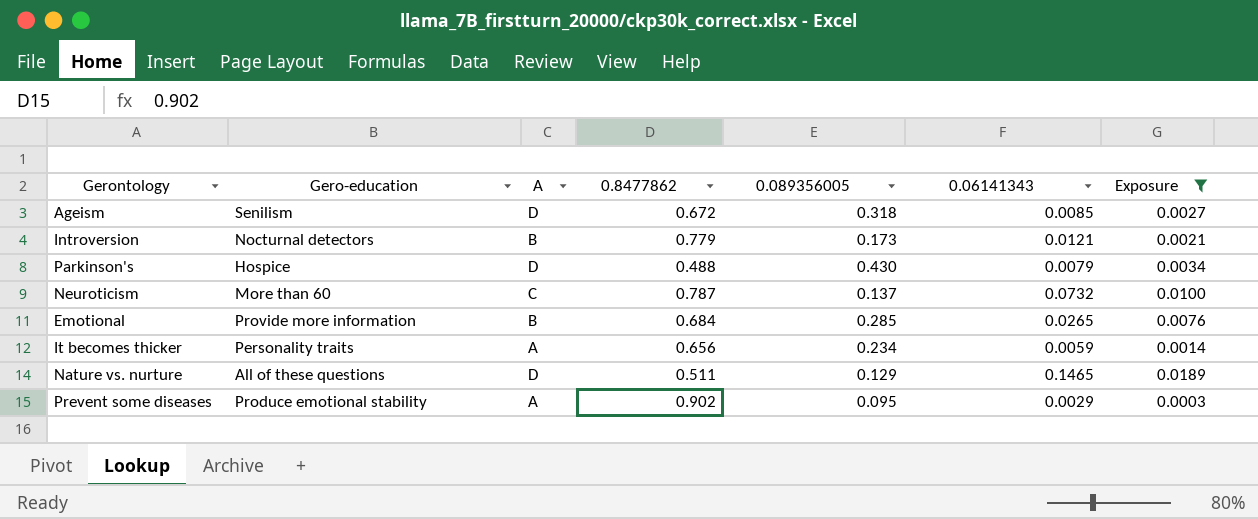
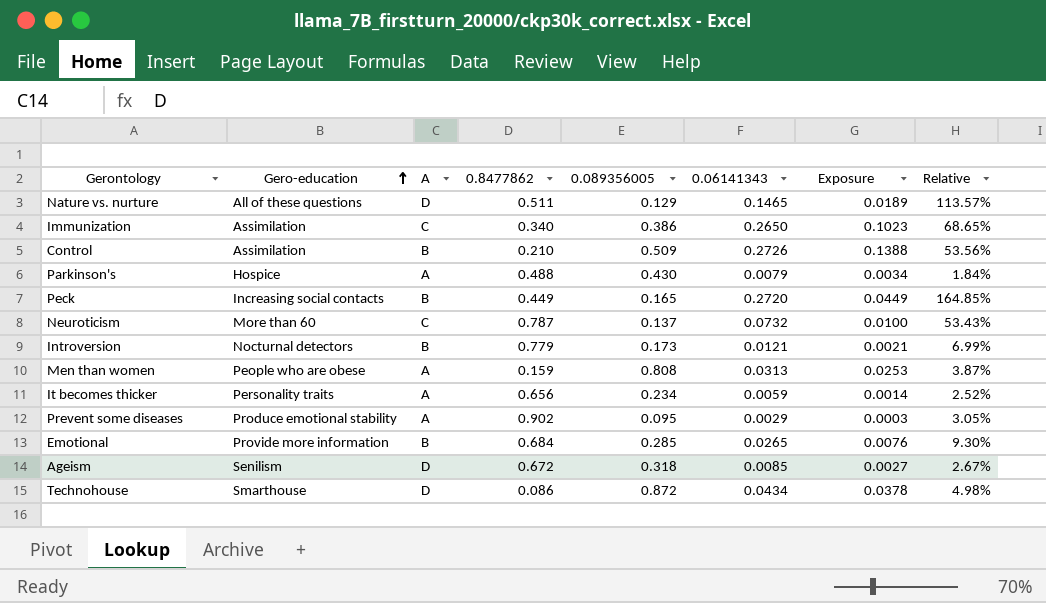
filter: Exposure <= 0.0189 -> none
row order: none -> Gero-education ascending
column Relative | formula: none -> [0.06141343] / [0.089356005]
Parkinson's | A: D -> A

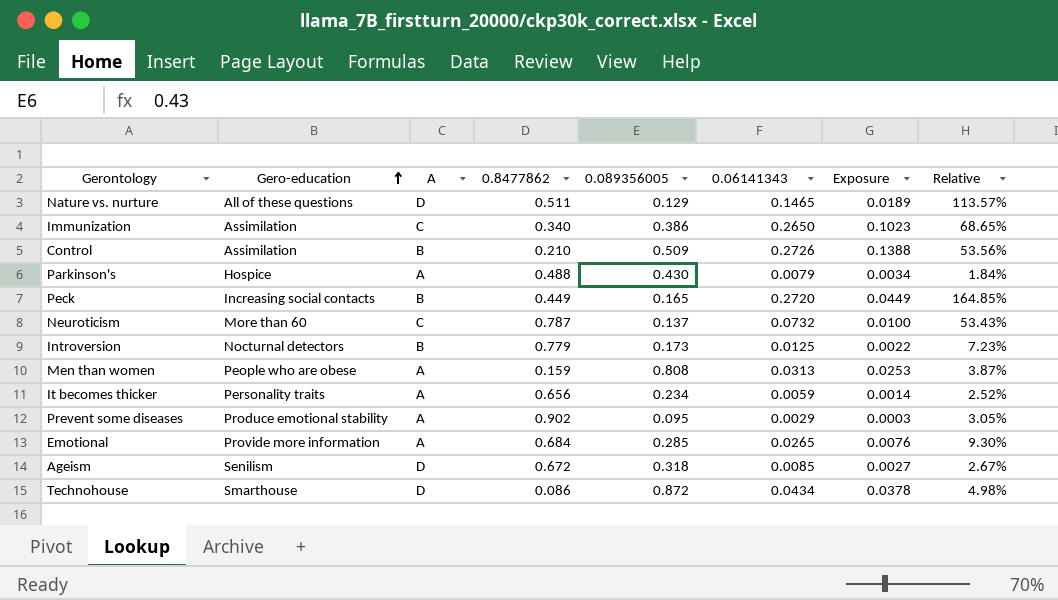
Introversion | 0.06141343: 0.0121 -> 0.0125
Introversion | Exposure: 0.0021 -> 0.0022
Introversion | Relative: 6.99% -> 7.23%
Emotional | A: B -> A

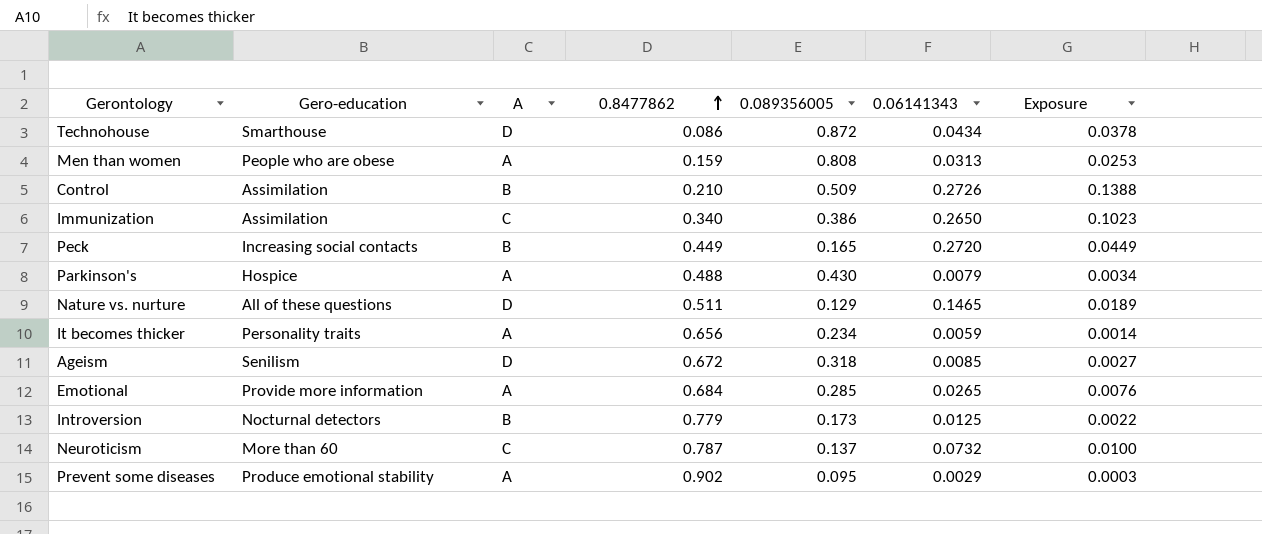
row order: Gero-education ascending -> 0.8477862 ascending
column Relative | formula: [0.06141343] / [0.089356005] -> none

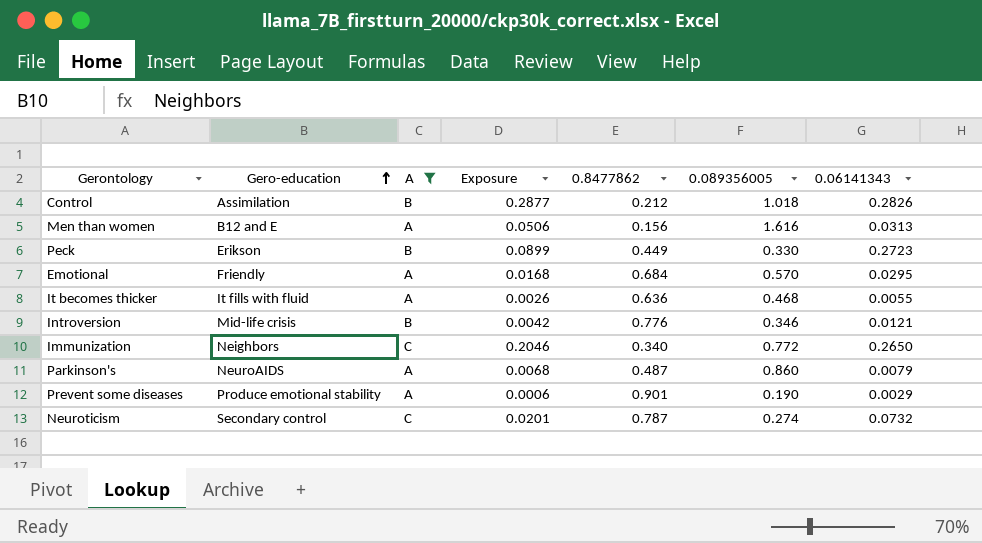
filter: none -> A != D
row order: 0.8477862 ascending -> Gero-education ascending
column Exposure | position: 7 -> 4
Control | Exposure: 0.1388 -> 0.2877
Control | 0.8477862: 0.210 -> 0.212
Control | 0.089356005: 0.509 -> 1.018
Control | 0.06141343: 0.2726 -> 0.2826
Men than women | Gero-education: People who are obese -> B12 and E
Men than women | Exposure: 0.0253 -> 0.0506
Men than women | 0.8477862: 0.159 -> 0.156
Men than women | 0.089356005: 0.808 -> 1.616
Peck | Gero-education: Increasing social contacts -> Erikson
Peck | Exposure: 0.0449 -> 0.0899
Peck | 0.089356005: 0.165 -> 0.330
Peck | 0.06141343: 0.2720 -> 0.2723
Emotional | Gero-education: Provide more information -> Friendly
Emotional | Exposure: 0.0076 -> 0.0168
Emotional | 0.089356005: 0.285 -> 0.570
Emotional | 0.06141343: 0.0265 -> 0.0295
It becomes thicker | Gero-education: Personality traits -> It fills with fluid
It becomes thicker | Exposure: 0.0014 -> 0.0026
It becomes thicker | 0.8477862: 0.656 -> 0.636
It becomes thicker | 0.089356005: 0.234 -> 0.468
It becomes thicker | 0.06141343: 0.0059 -> 0.0055
Introversion | Gero-education: Nocturnal detectors -> Mid-life crisis
Introversion | Exposure: 0.0022 -> 0.0042
Introversion | 0.8477862: 0.779 -> 0.776
Introversion | 0.089356005: 0.173 -> 0.346
Introversion | 0.06141343: 0.0125 -> 0.0121
Immunization | Gero-education: Assimilation -> Neighbors
Immunization | Exposure: 0.1023 -> 0.2046
Immunization | 0.089356005: 0.386 -> 0.772
Parkinson's | Gero-education: Hospice -> NeuroAIDS
Parkinson's | Exposure: 0.0034 -> 0.0068
Parkinson's | 0.8477862: 0.488 -> 0.487
Parkinson's | 0.089356005: 0.430 -> 0.860
Prevent some diseases | Exposure: 0.0003 -> 0.0006
Prevent some diseases | 0.8477862: 0.902 -> 0.901
Prevent some diseases | 0.089356005: 0.095 -> 0.190
Neuroticism | Gero-education: More than 60 -> Secondary control
Neuroticism | Exposure: 0.0100 -> 0.0201
Neuroticism | 0.089356005: 0.137 -> 0.274

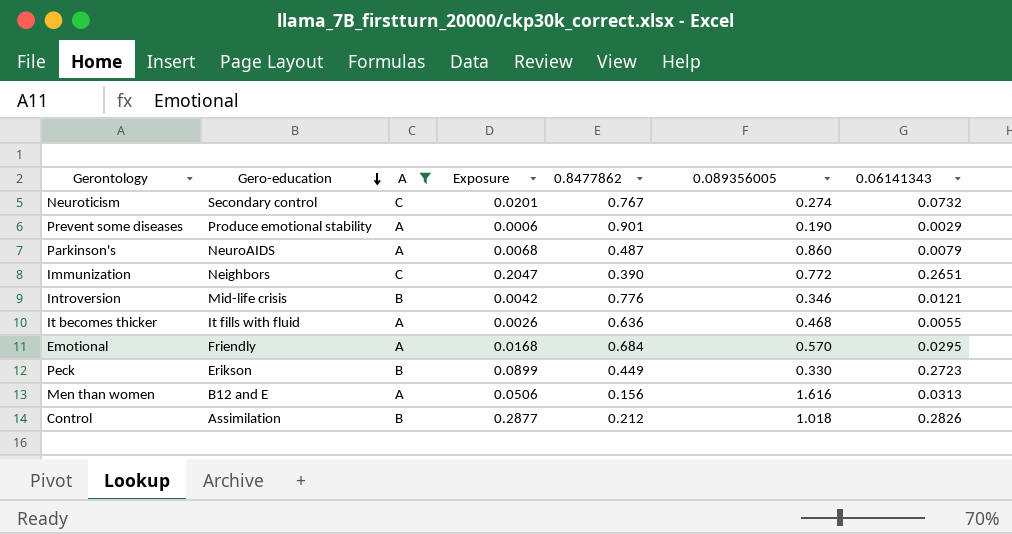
row order: Gero-education ascending -> Gero-education descending
Neuroticism | 0.8477862: 0.787 -> 0.767
Immunization | Exposure: 0.2046 -> 0.2047
Immunization | 0.8477862: 0.340 -> 0.390
Immunization | 0.06141343: 0.2650 -> 0.2651

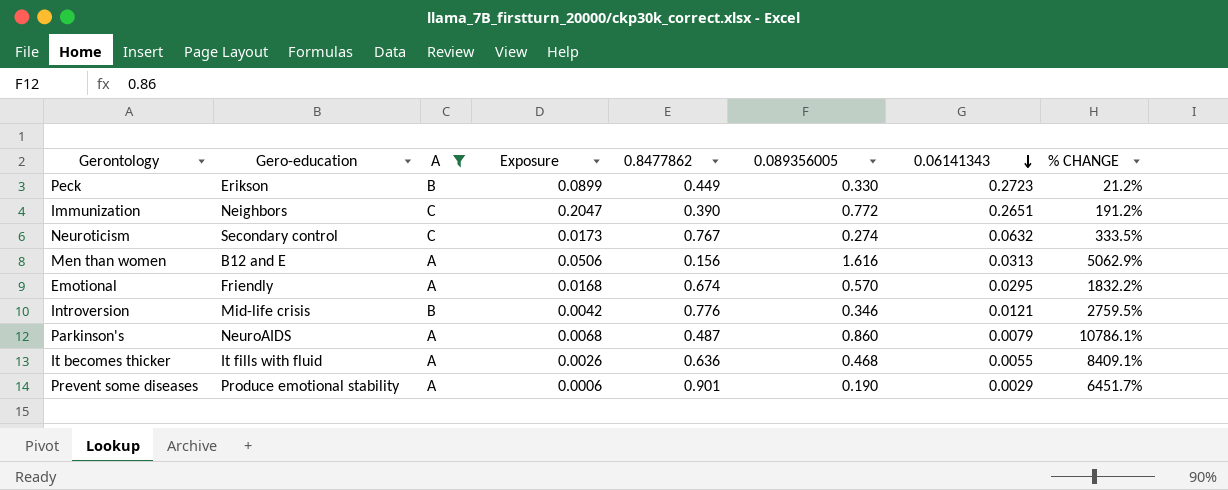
row order: Gero-education descending -> 0.06141343 descending
column % CHANGE | formula: none -> ([0.089356005] - [0.06141343]) / [0.06141343]
row Control: Assimilation | B | 0.2877 | 0.212 | 1.018 | 0.2826 -> none
Neuroticism | Exposure: 0.0201 -> 0.0173
Neuroticism | 0.06141343: 0.0732 -> 0.0632
Emotional | 0.8477862: 0.684 -> 0.674

